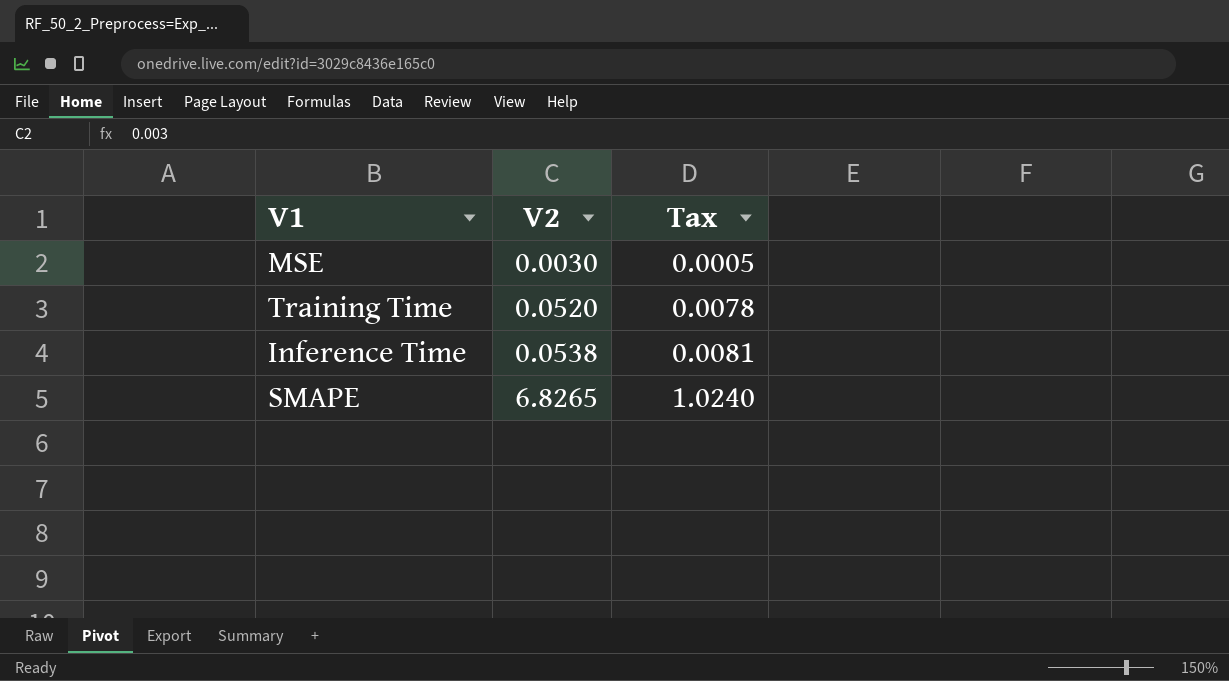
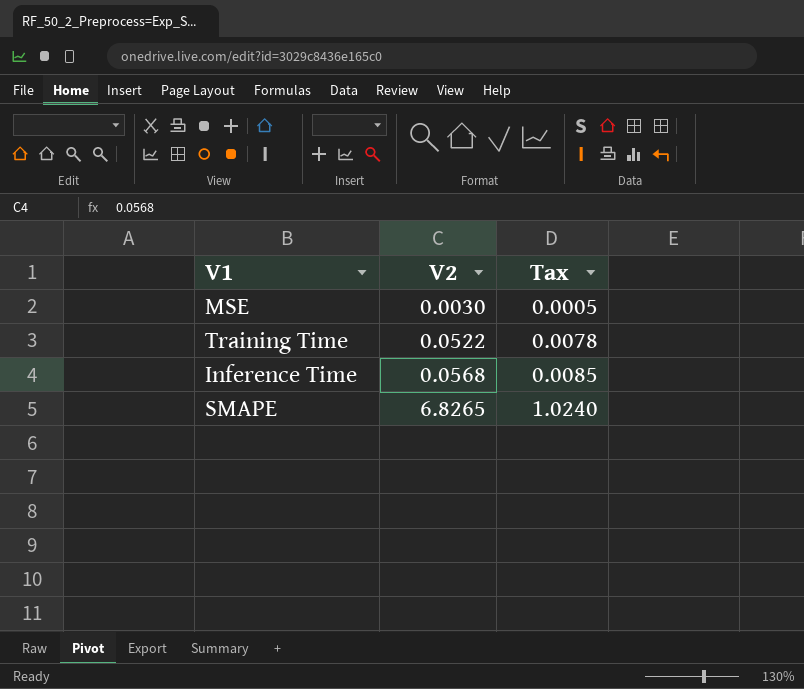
Training Time | V2: 0.0520 -> 0.0522
Inference Time | V2: 0.0538 -> 0.0568
Inference Time | Tax: 0.0081 -> 0.0085

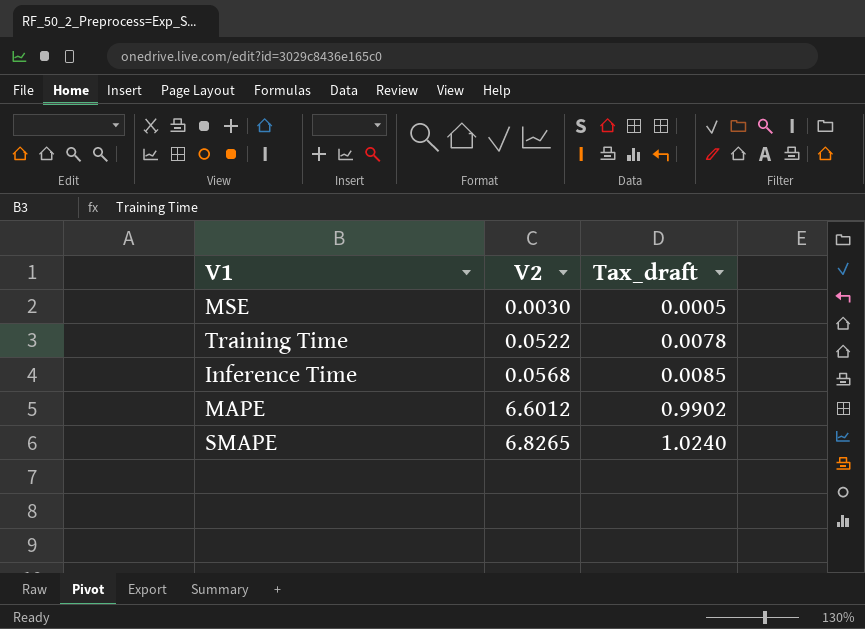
column name: Tax -> Tax_draft
row MAPE: none -> 6.6012 | 0.9902

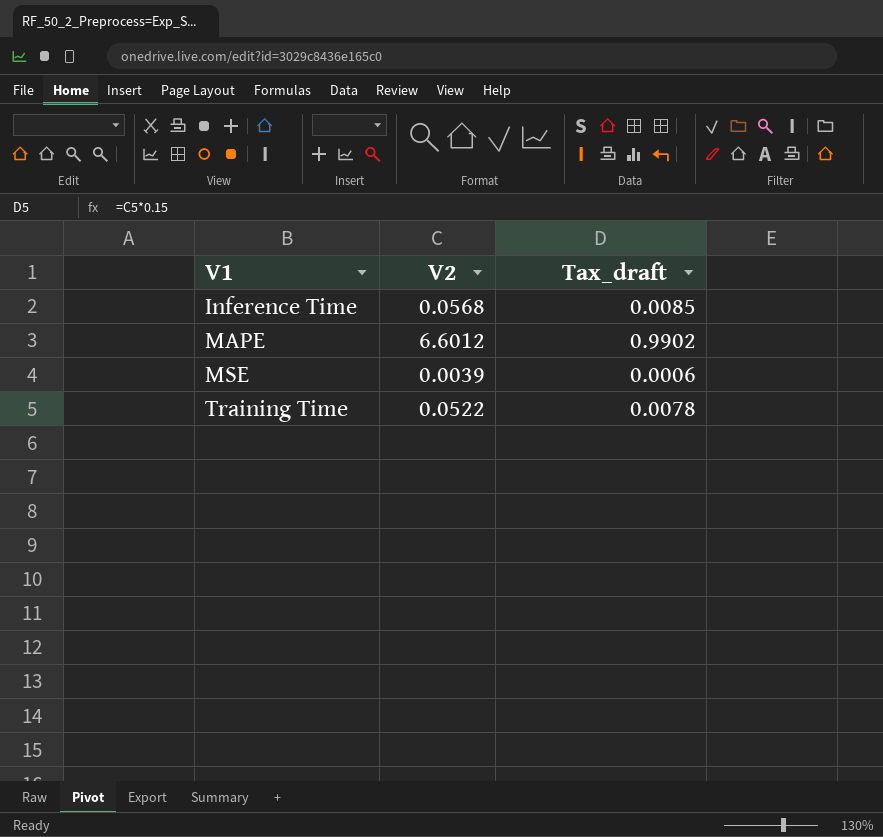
row order: V2 ascending -> V1 ascending
row SMAPE: 6.8265 | 1.0240 -> none
MSE | V2: 0.0030 -> 0.0039
MSE | Tax_draft: 0.0005 -> 0.0006

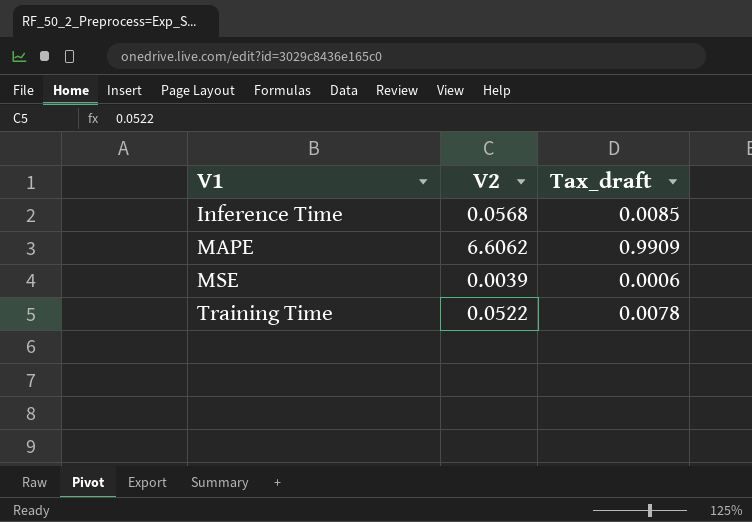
MAPE | V2: 6.6012 -> 6.6062
MAPE | Tax_draft: 0.9902 -> 0.9909

